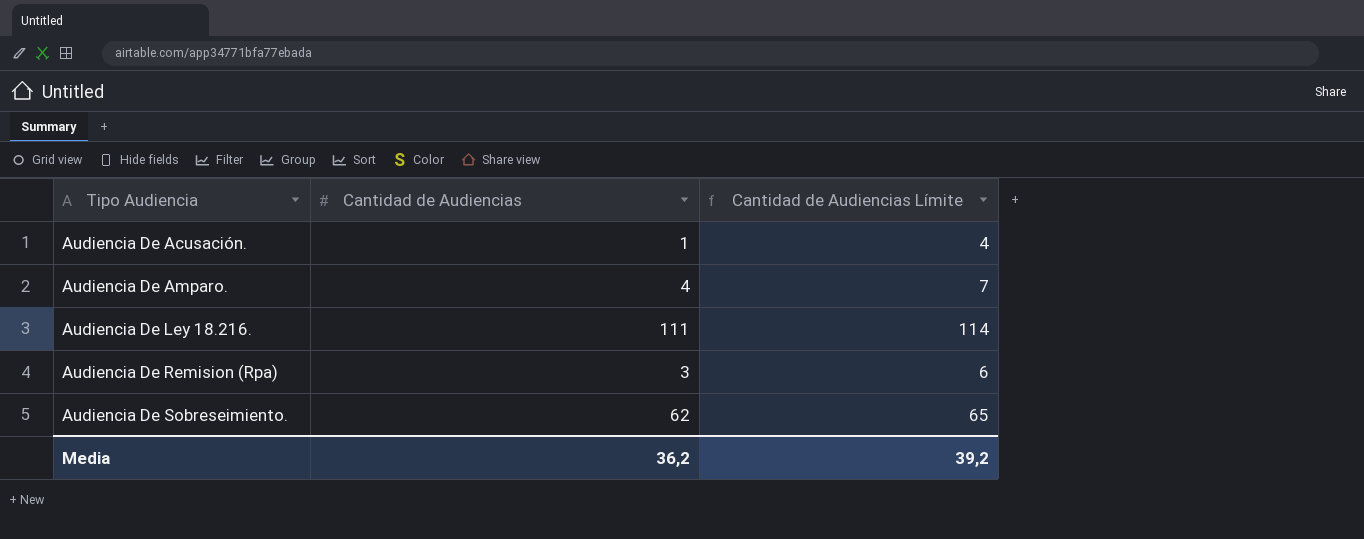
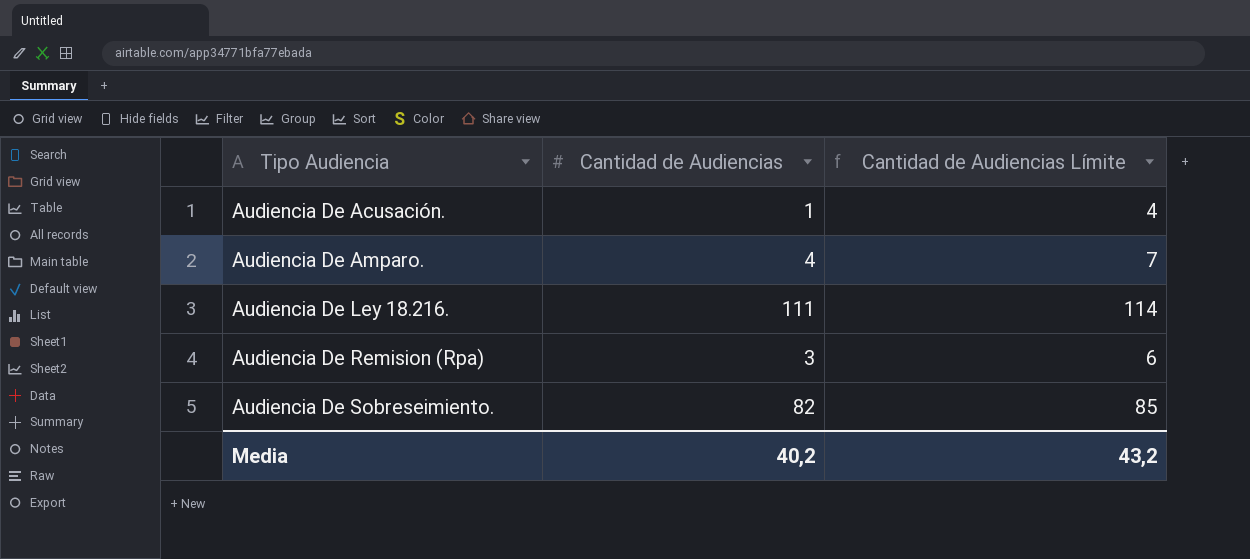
Audiencia De Sobreseimiento. | Cantidad de Audiencias: 62 -> 82
Audiencia De Sobreseimiento. | Cantidad de Audiencias Límite: 65 -> 85
Media | Cantidad de Audiencias: 36,2 -> 40,2
Media | Cantidad de Audiencias Límite: 39,2 -> 43,2

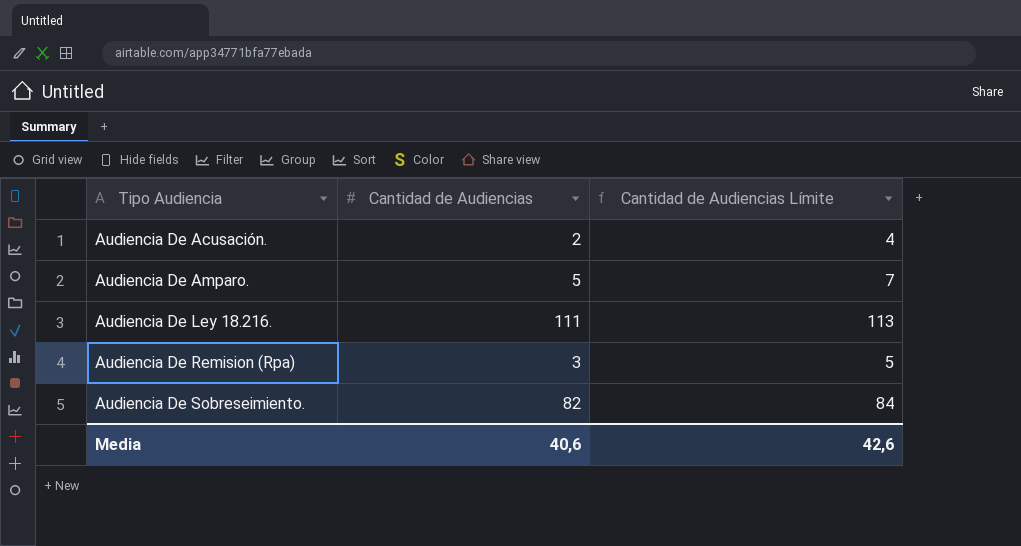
column Cantidad de Audiencias Límite | formula: [Cantidad de Audiencias] + 3 -> [Cantidad de Audiencias] + 2
Audiencia De Acusación. | Cantidad de Audiencias: 1 -> 2
Audiencia De Amparo. | Cantidad de Audiencias: 4 -> 5
Media | Cantidad de Audiencias: 40,2 -> 40,6
Media | Cantidad de Audiencias Límite: 43,2 -> 42,6

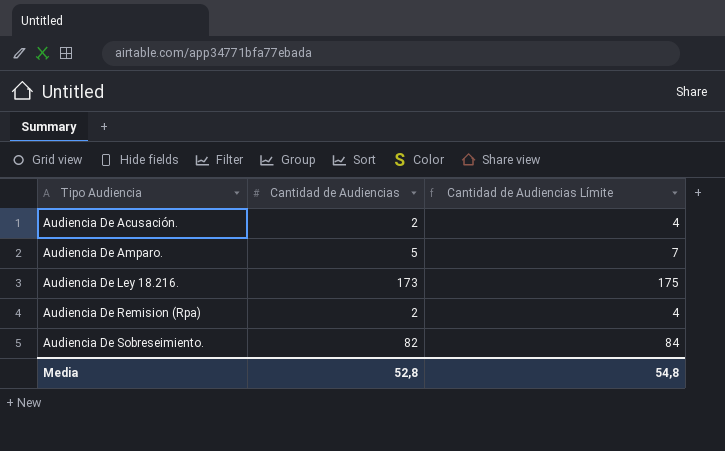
Audiencia De Ley 18.216. | Cantidad de Audiencias: 111 -> 173
Audiencia De Ley 18.216. | Cantidad de Audiencias Límite: 113 -> 175
Audiencia De Remision (Rpa) | Cantidad de Audiencias: 3 -> 2
Audiencia De Remision (Rpa) | Cantidad de Audiencias Límite: 5 -> 4
Media | Cantidad de Audiencias: 40,6 -> 52,8
Media | Cantidad de Audiencias Límite: 42,6 -> 54,8

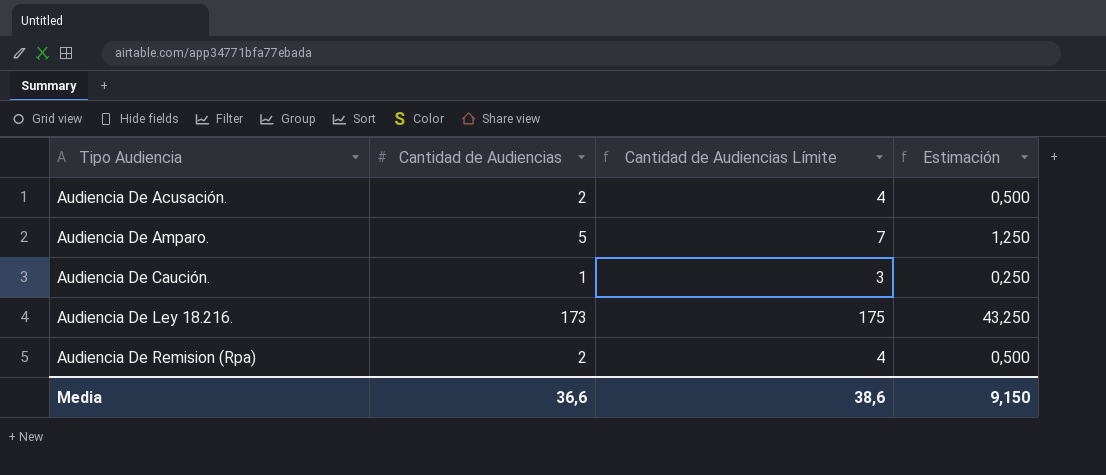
column Estimación | formula: none -> [Cantidad de Audiencias] * 0,25
row Audiencia De Sobreseimiento.: 82 | 84 -> none
row Audiencia De Caución.: none -> 1 | 3 | 0,250
Media | Cantidad de Audiencias: 52,8 -> 36,6
Media | Cantidad de Audiencias Límite: 54,8 -> 38,6

